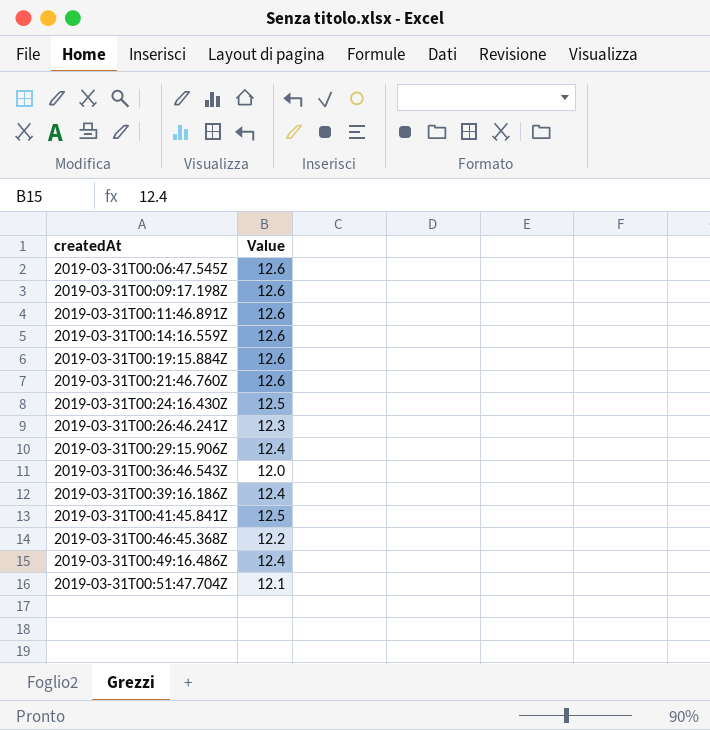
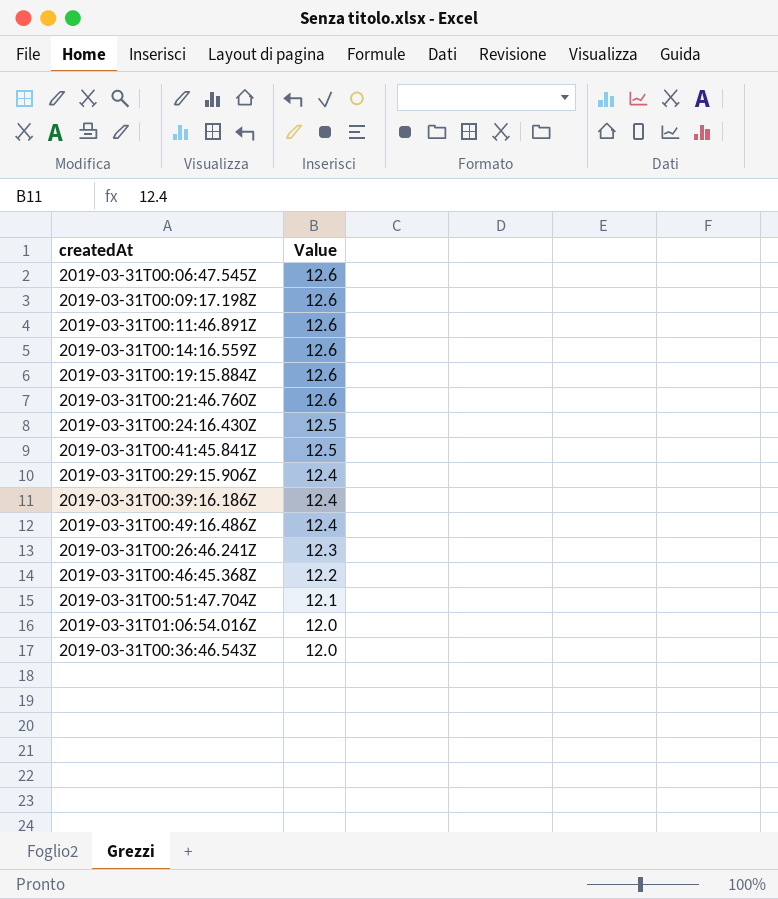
row order: createdAt ascending -> Value descending
row 2019-03-31T01:06:54.016Z: none -> 12.0

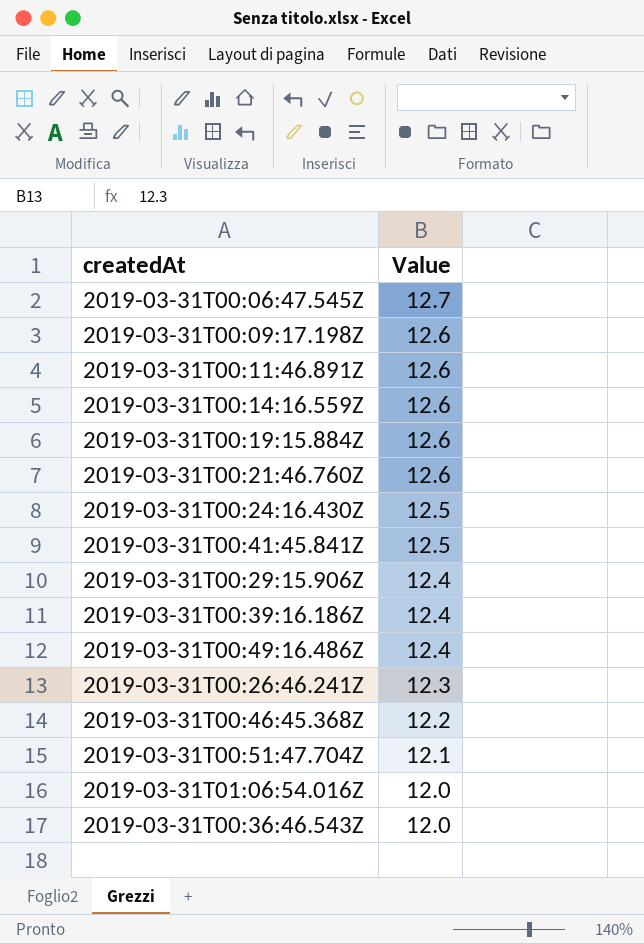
2019-03-31T00:06:47.545Z | Value: 12.6 -> 12.7

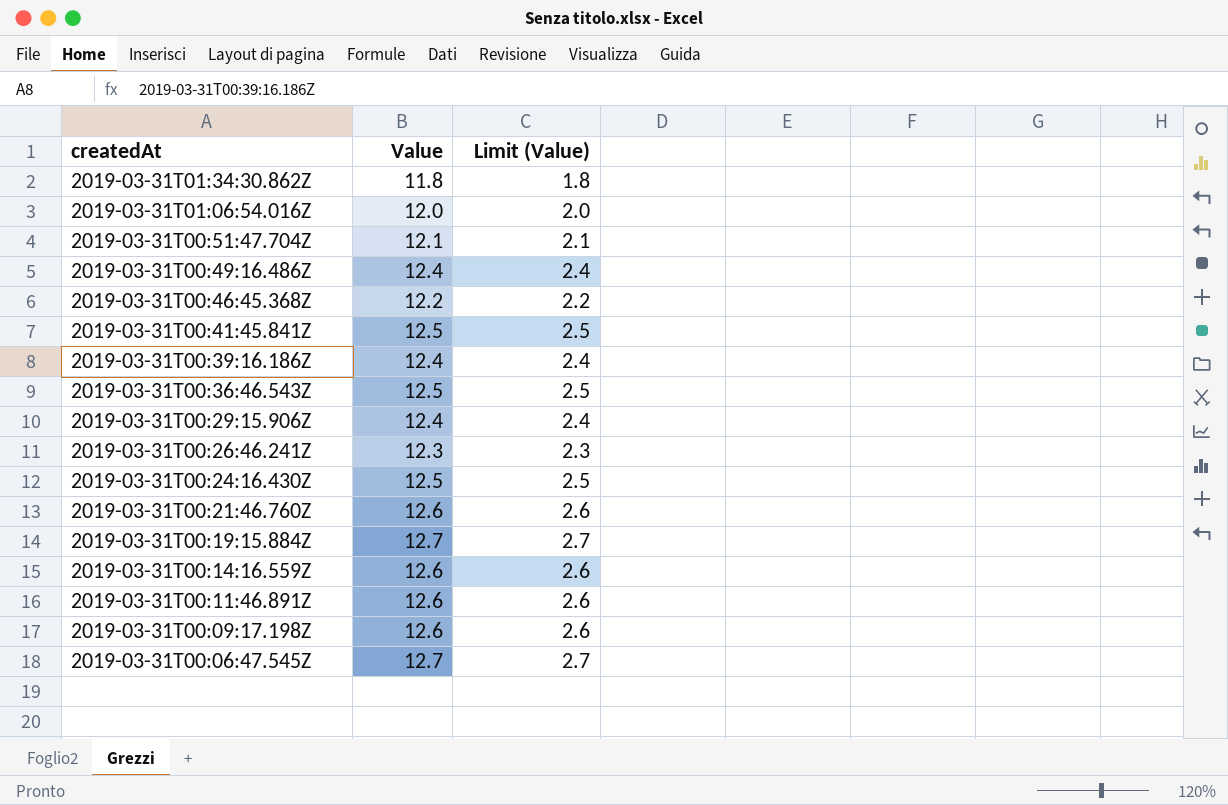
row order: Value descending -> createdAt descending
column Limit (Value) | formula: none -> [Value] - 10
row 2019-03-31T01:34:30.862Z: none -> 11.8 | 1.8
2019-03-31T00:36:46.543Z | Value: 12.0 -> 12.5
2019-03-31T00:19:15.884Z | Value: 12.6 -> 12.7

